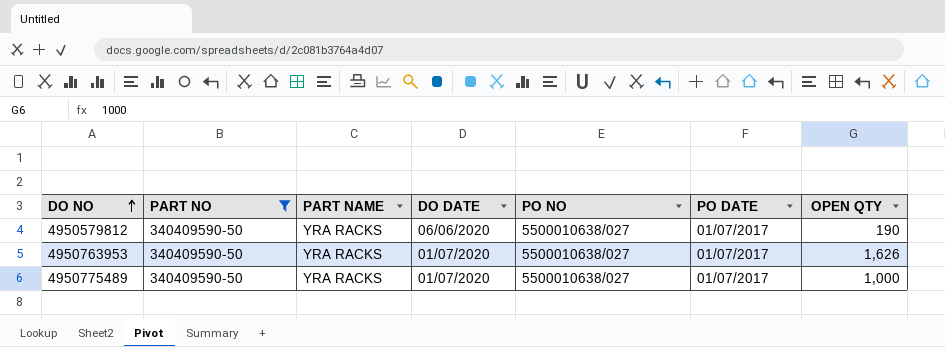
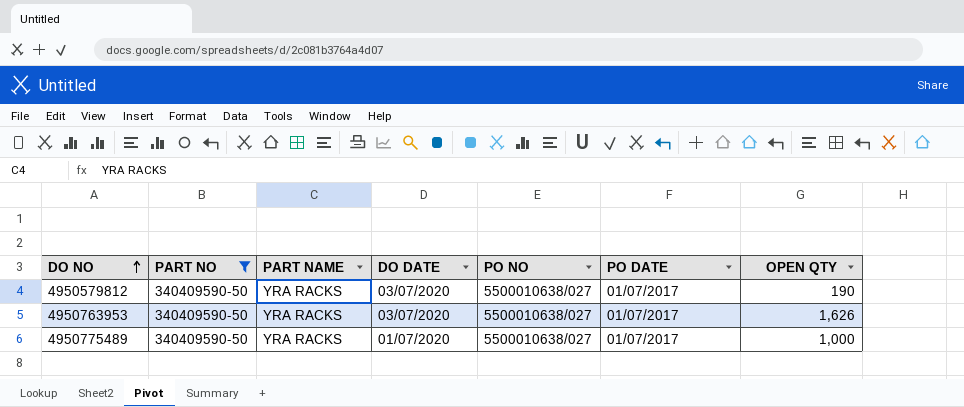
4950579812 | DO DATE: 06/06/2020 -> 03/07/2020
4950763953 | DO DATE: 01/07/2020 -> 03/07/2020

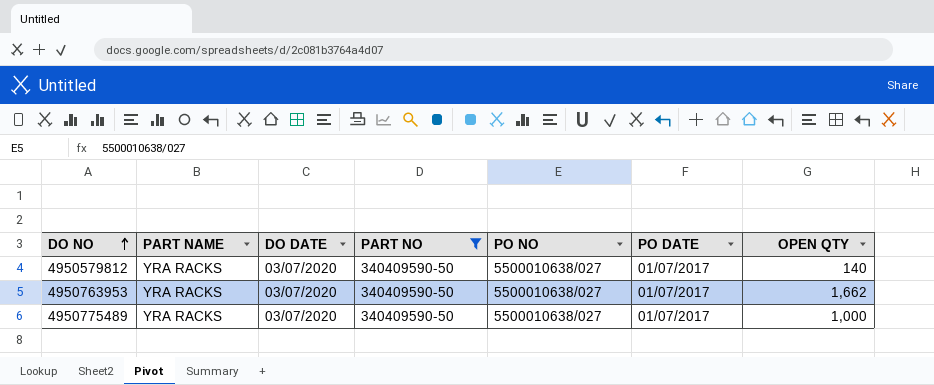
column PART NO | position: 2 -> 4
4950579812 | OPEN QTY: 190 -> 140
4950763953 | OPEN QTY: 1,626 -> 1,662
4950775489 | DO DATE: 01/07/2020 -> 03/07/2020

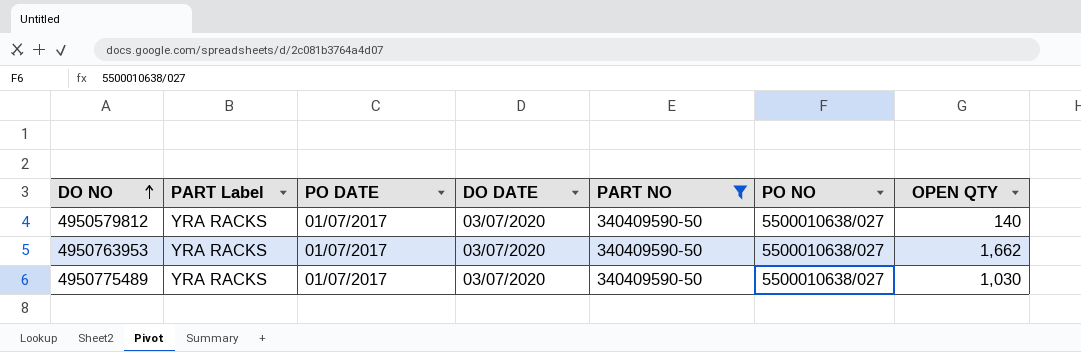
column name: PART NAME -> PART Label
column PO DATE | position: 6 -> 3
4950775489 | OPEN QTY: 1,000 -> 1,030

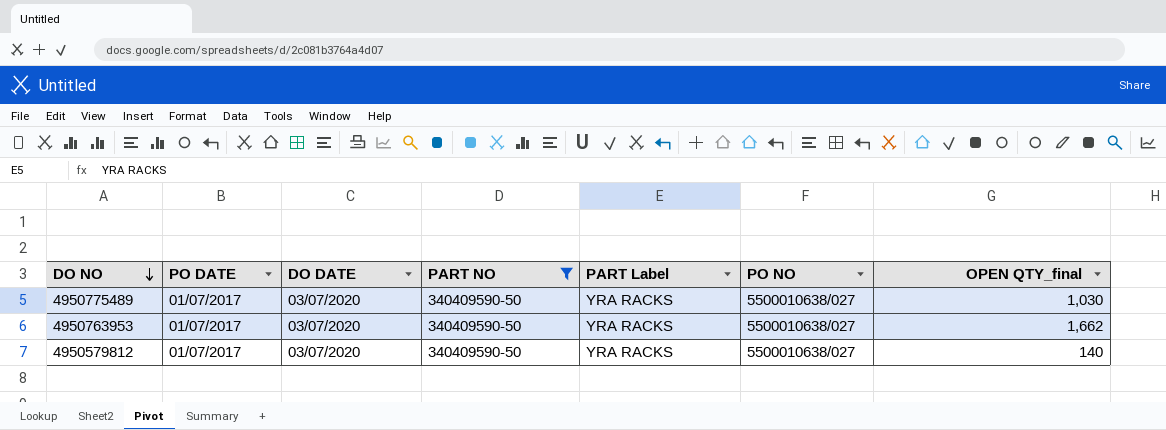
row order: DO NO ascending -> DO NO descending
column PART Label | position: 2 -> 5
column name: OPEN QTY -> OPEN QTY_final

